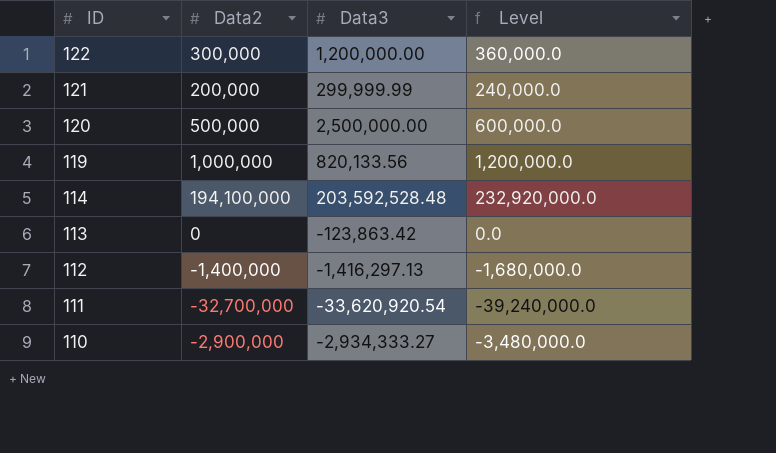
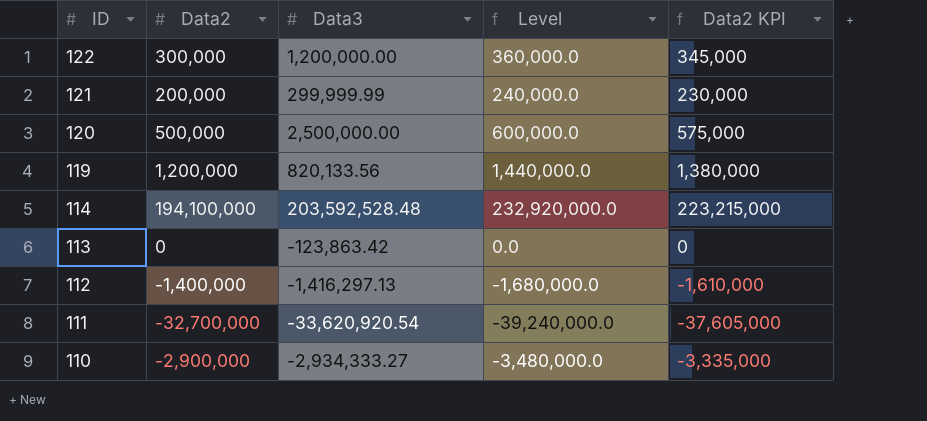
column Data2 KPI | formula: none -> [Data2] * 1.15
119 | Data2: 1,000,000 -> 1,200,000
119 | Level: 1,200,000.0 -> 1,440,000.0

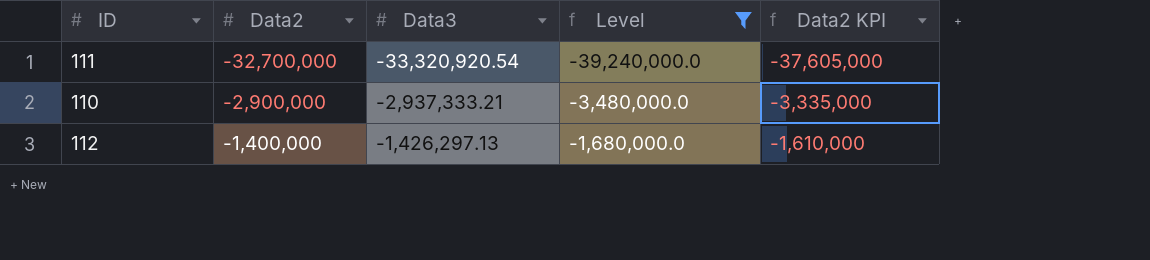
filter: none -> Level <= -1,680,000.0
row order: ID descending -> Data2 ascending
111 | Data3: -33,620,920.54 -> -33,320,920.54
110 | Data3: -2,934,333.27 -> -2,937,333.21
112 | Data3: -1,416,297.13 -> -1,426,297.13

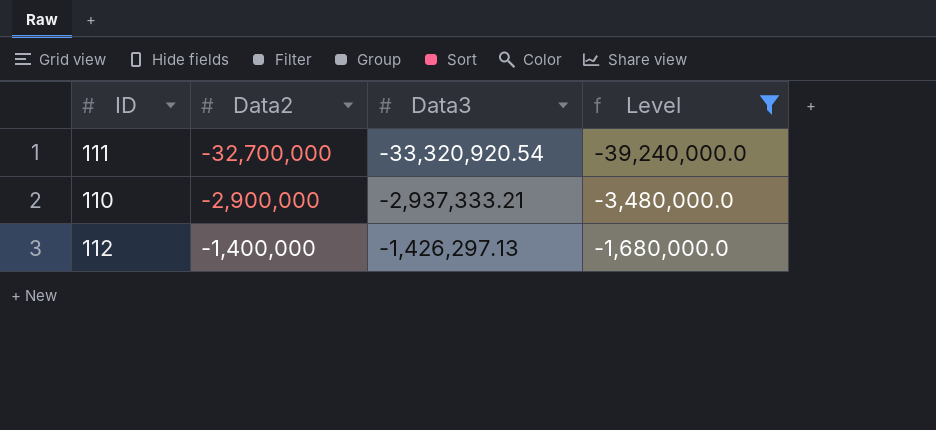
column Data2 KPI | formula: [Data2] * 1.15 -> none

